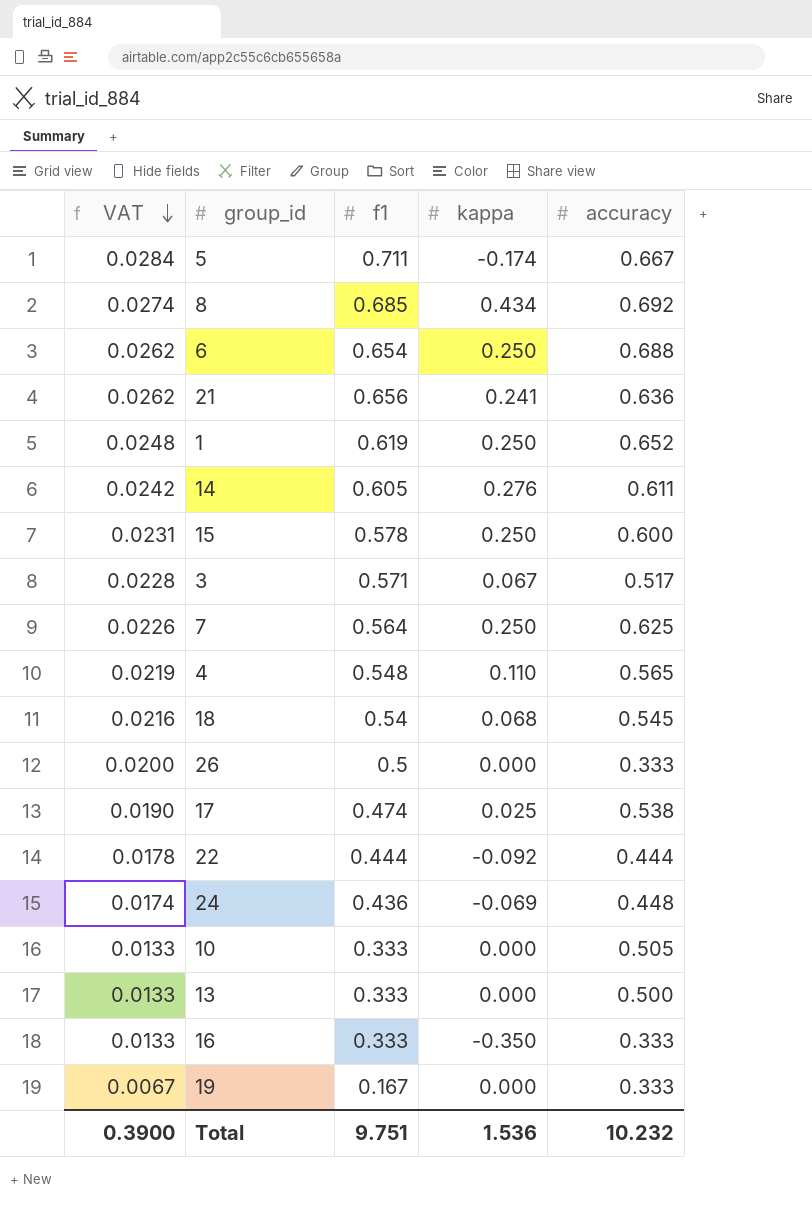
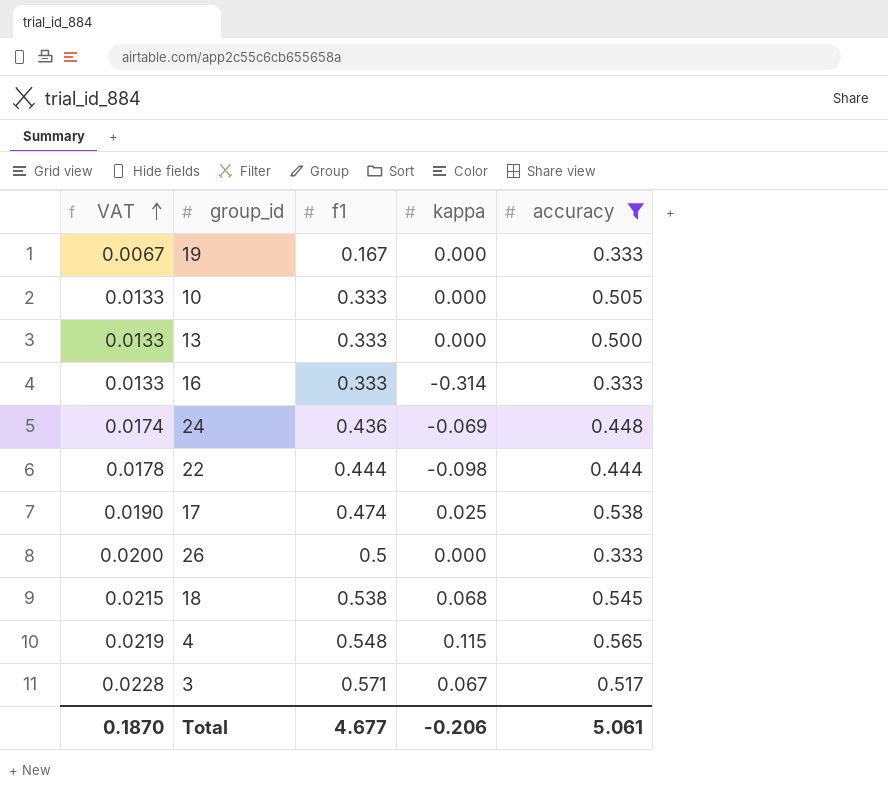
filter: none -> accuracy <= 0.565
row order: VAT descending -> VAT ascending
16 | kappa: -0.350 -> -0.314
22 | kappa: -0.092 -> -0.098
18 | VAT: 0.0216 -> 0.0215
18 | f1: 0.54 -> 0.538
4 | kappa: 0.110 -> 0.115
Total | VAT: 0.3900 -> 0.1870
Total | f1: 9.751 -> 4.677
Total | kappa: 1.536 -> -0.206
Total | accuracy: 10.232 -> 5.061

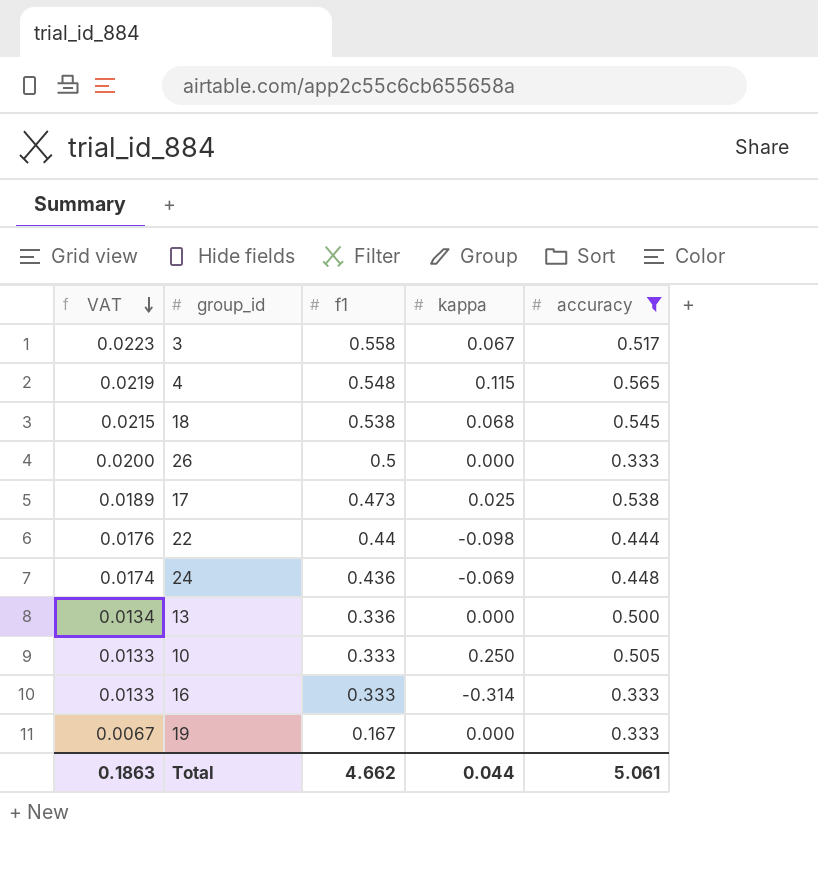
row order: VAT ascending -> VAT descending
3 | VAT: 0.0228 -> 0.0223
3 | f1: 0.571 -> 0.558
17 | VAT: 0.0190 -> 0.0189
17 | f1: 0.474 -> 0.473
22 | VAT: 0.0178 -> 0.0176
22 | f1: 0.444 -> 0.44
13 | VAT: 0.0133 -> 0.0134
13 | f1: 0.333 -> 0.336
10 | kappa: 0.000 -> 0.250
Total | VAT: 0.1870 -> 0.1863
Total | f1: 4.677 -> 4.662
Total | kappa: -0.206 -> 0.044

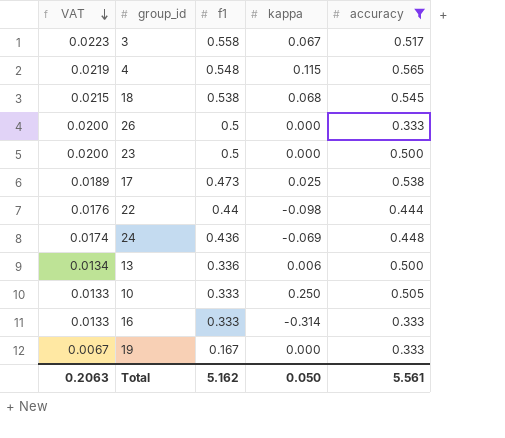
row 23: none -> 0.0200 | 0.5 | 0.000 | 0.500
13 | kappa: 0.000 -> 0.006
Total | VAT: 0.1863 -> 0.2063
Total | f1: 4.662 -> 5.162
Total | kappa: 0.044 -> 0.050
Total | accuracy: 5.061 -> 5.561

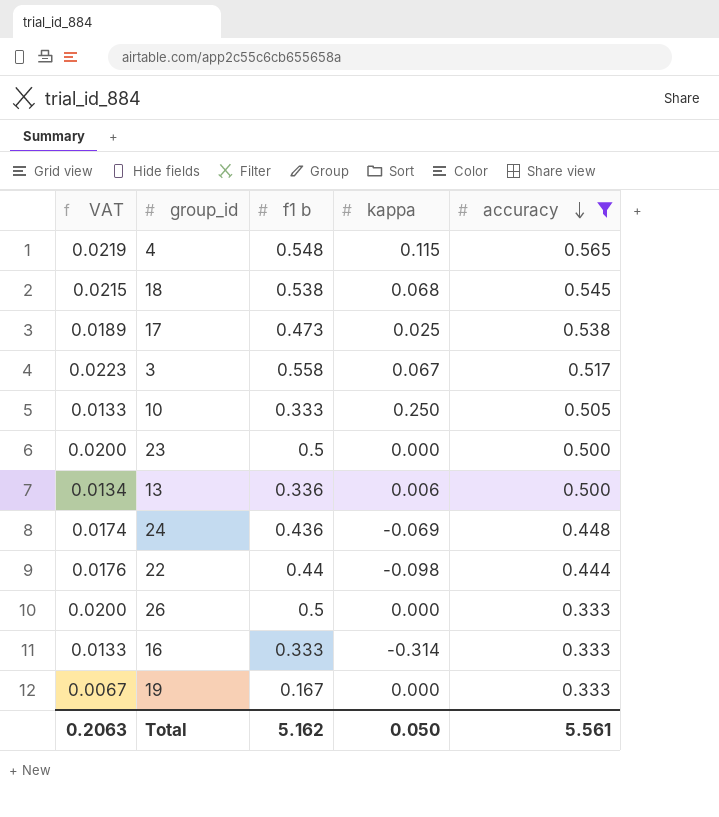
row order: VAT descending -> accuracy descending
column name: f1 -> f1 b

